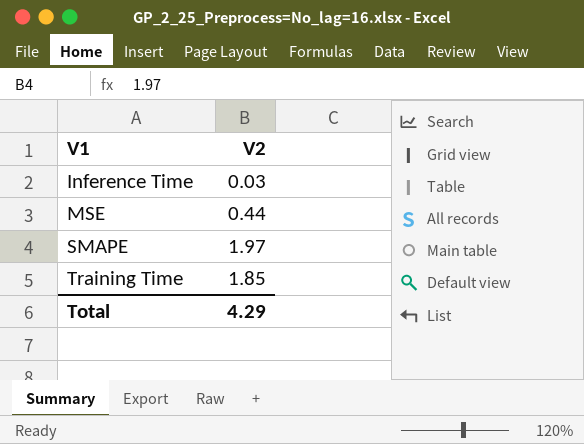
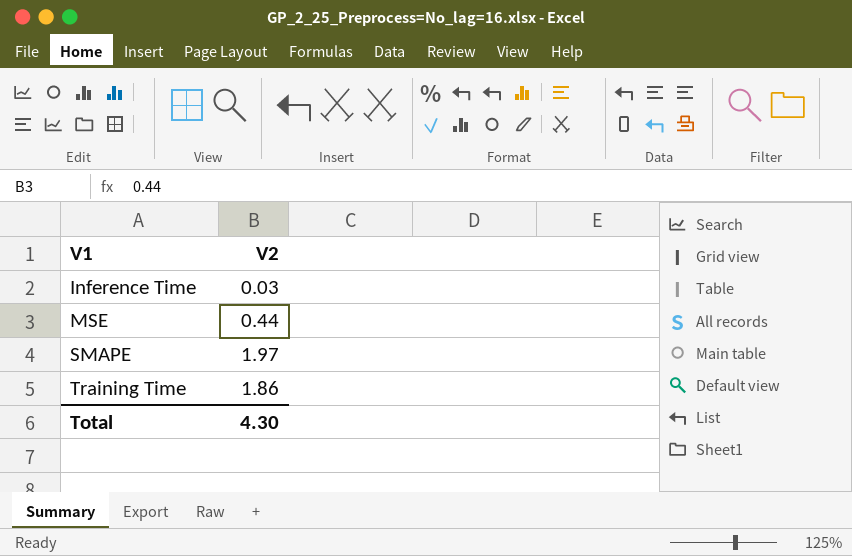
Training Time | V2: 1.85 -> 1.86
Total | V2: 4.29 -> 4.30

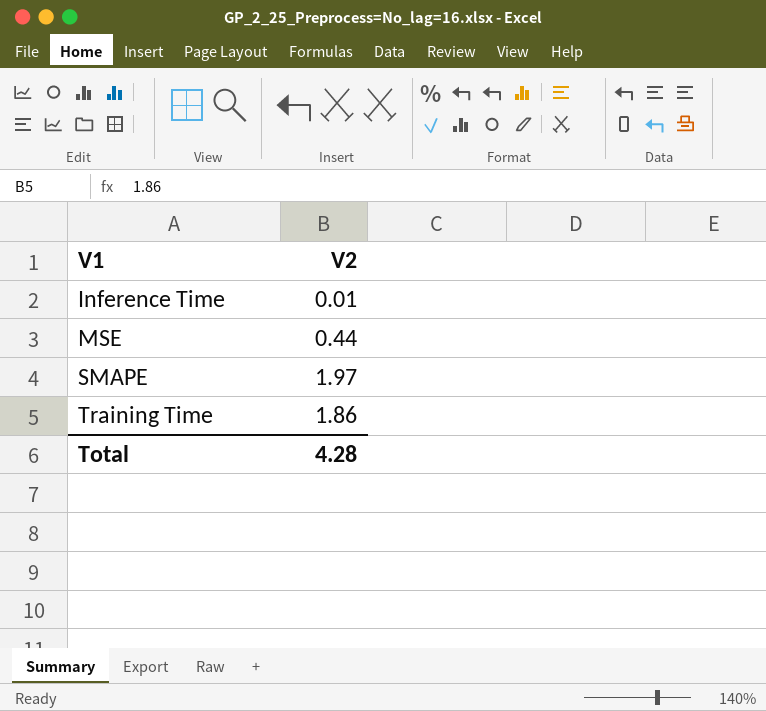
Inference Time | V2: 0.03 -> 0.01
Total | V2: 4.30 -> 4.28

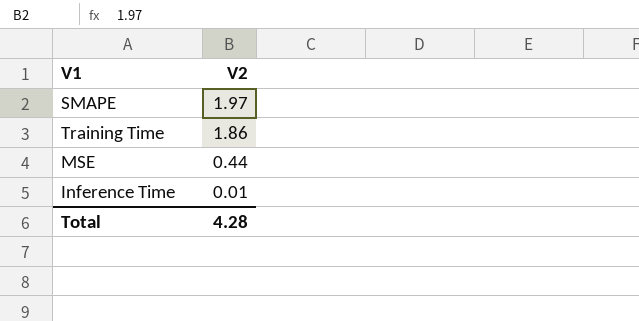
row order: V1 ascending -> V2 descending

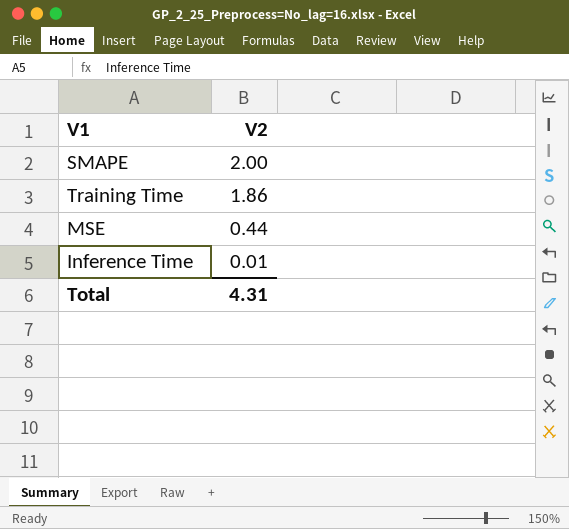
SMAPE | V2: 1.97 -> 2.00
Total | V2: 4.28 -> 4.31

